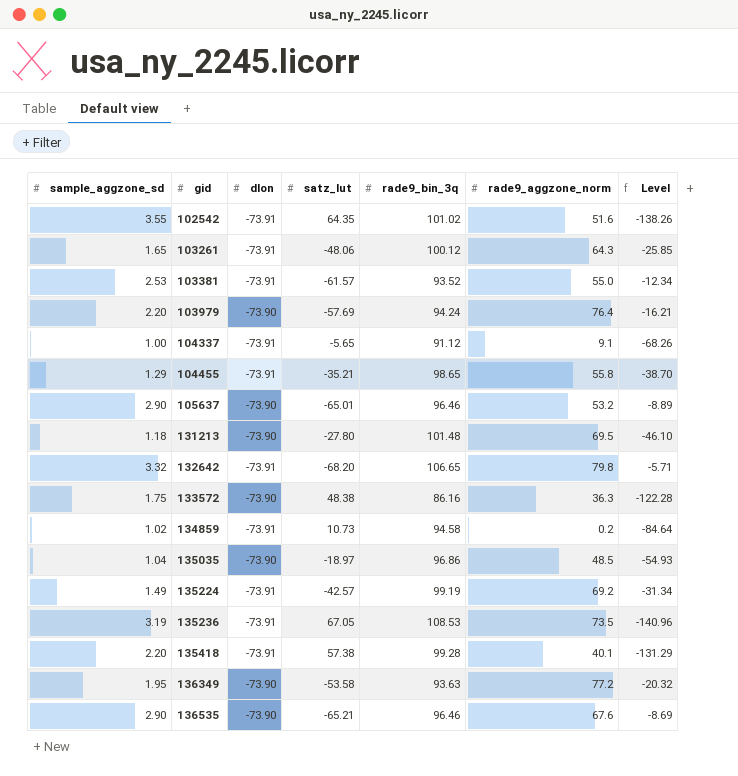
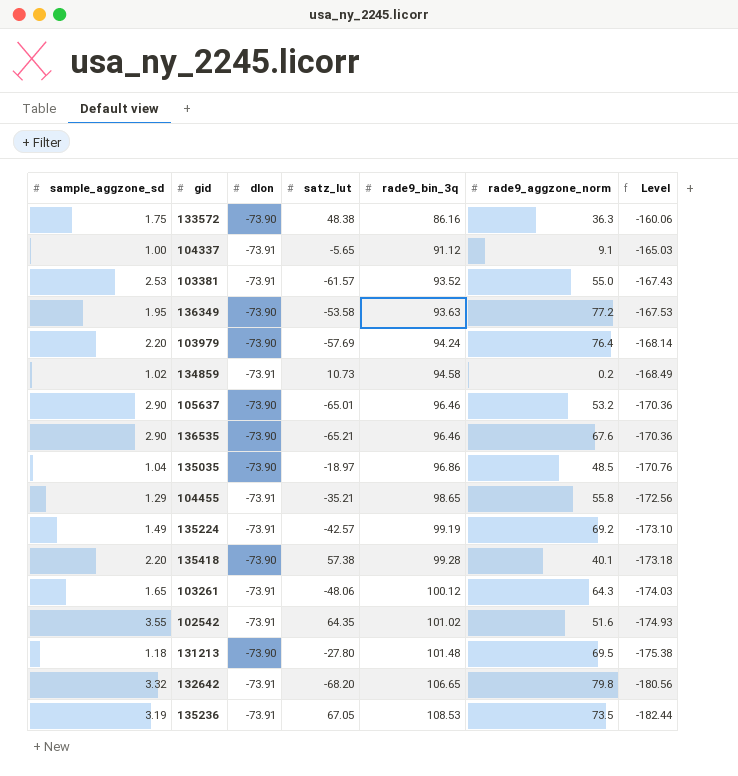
row order: gid ascending -> rade9_bin_3q ascending
column Level | formula: [dlon] - [satz_lut] -> [dlon] - [rade9_bin_3q]
135418 | dlon: -73.91 -> -73.90

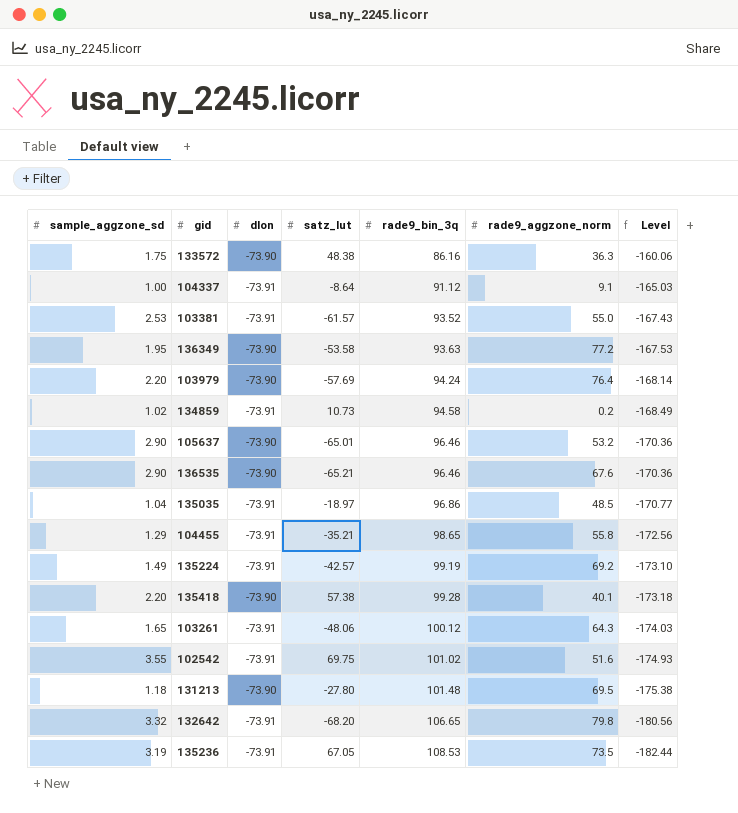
104337 | satz_lut: -5.65 -> -8.64
135035 | dlon: -73.90 -> -73.91
135035 | Level: -170.76 -> -170.77
102542 | satz_lut: 64.35 -> 69.75

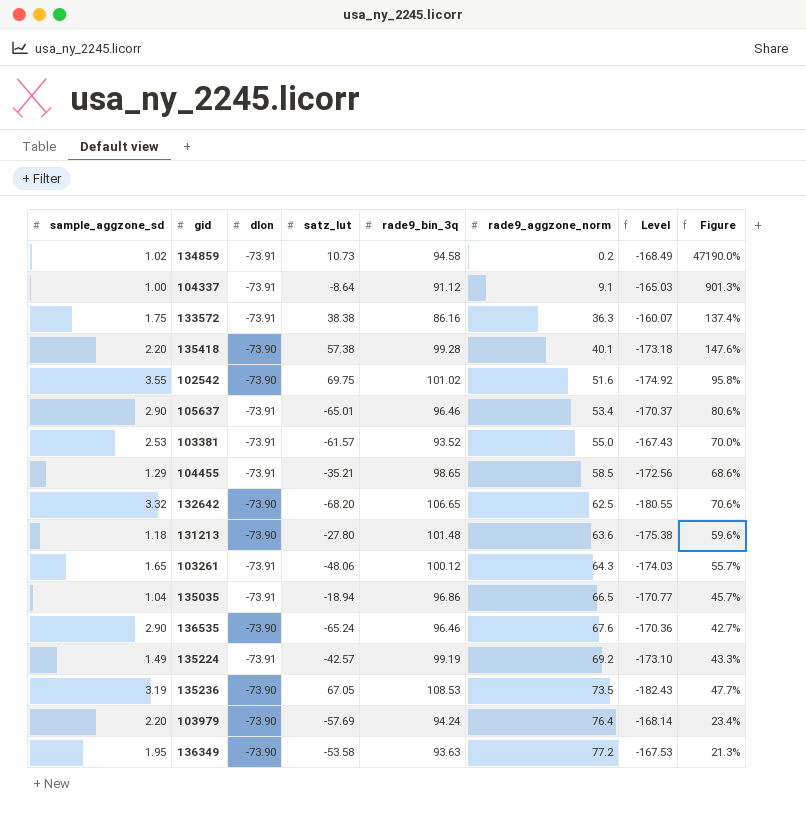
row order: rade9_bin_3q ascending -> rade9_aggzone_norm ascending
column Figure | formula: none -> ([rade9_bin_3q] - [rade9_aggzone_norm]) / [rade9_aggzone_norm]
133572 | dlon: -73.90 -> -73.91
133572 | satz_lut: 48.38 -> 38.38
133572 | Level: -160.06 -> -160.07
102542 | dlon: -73.91 -> -73.90
102542 | Level: -174.93 -> -174.92
105637 | dlon: -73.90 -> -73.91
105637 | rade9_aggzone_norm: 53.2 -> 53.4
105637 | Level: -170.36 -> -170.37
104455 | rade9_aggzone_norm: 55.8 -> 58.5
132642 | dlon: -73.91 -> -73.90
132642 | rade9_aggzone_norm: 79.8 -> 62.5
132642 | Level: -180.56 -> -180.55
131213 | rade9_aggzone_norm: 69.5 -> 63.6
135035 | satz_lut: -18.97 -> -18.94
135035 | rade9_aggzone_norm: 48.5 -> 66.5
136535 | satz_lut: -65.21 -> -65.24
135236 | dlon: -73.91 -> -73.90
135236 | Level: -182.44 -> -182.43

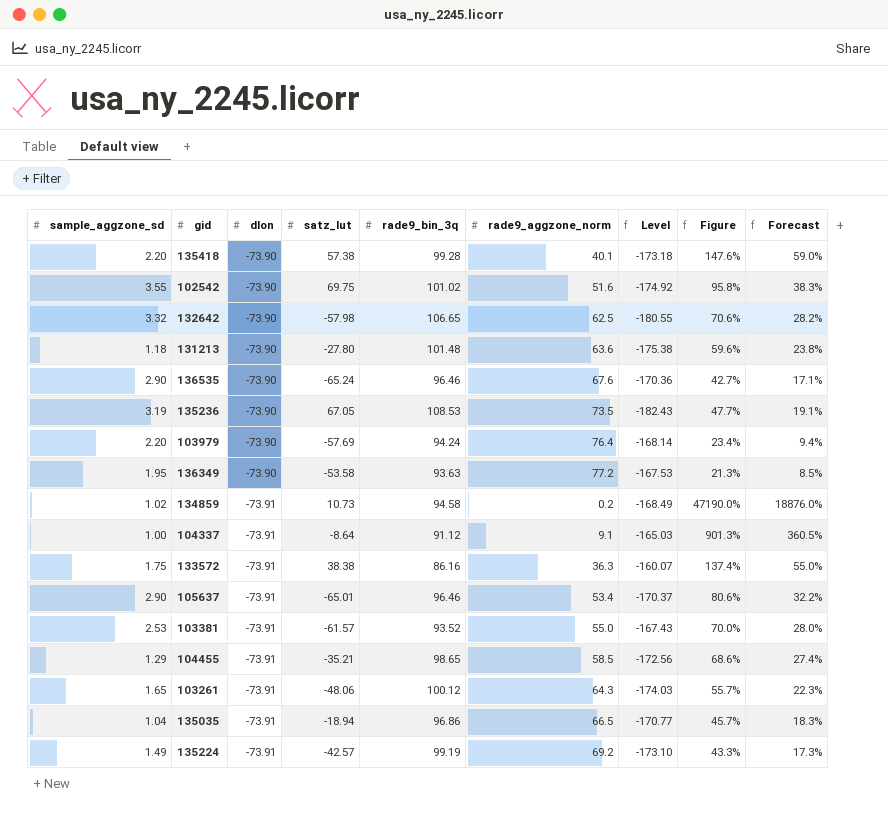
row order: rade9_aggzone_norm ascending -> dlon descending
column Forecast | formula: none -> [Figure] * 0.4
132642 | satz_lut: -68.20 -> -57.98

